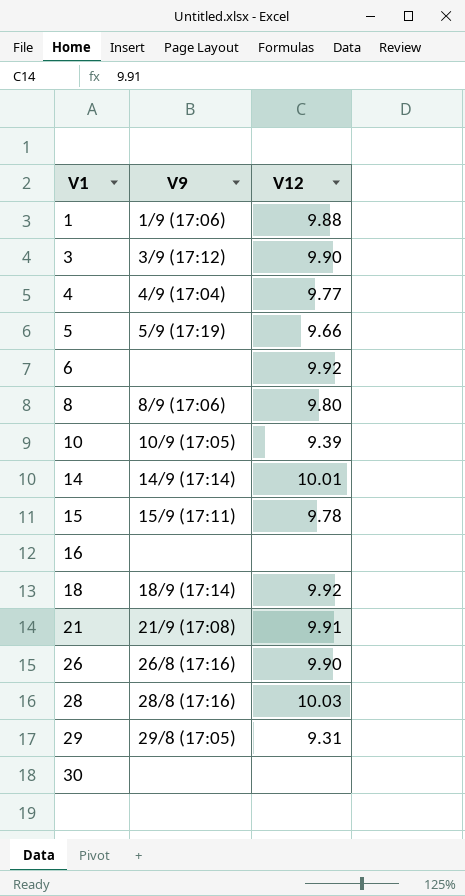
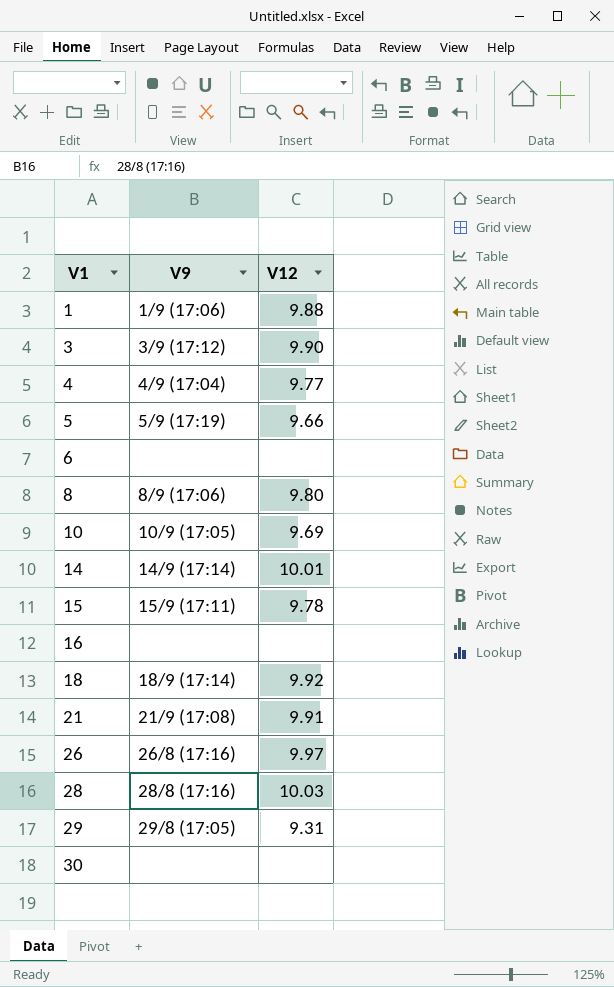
6 | V12: 9.92 -> none
10 | V12: 9.39 -> 9.69
26 | V12: 9.90 -> 9.97

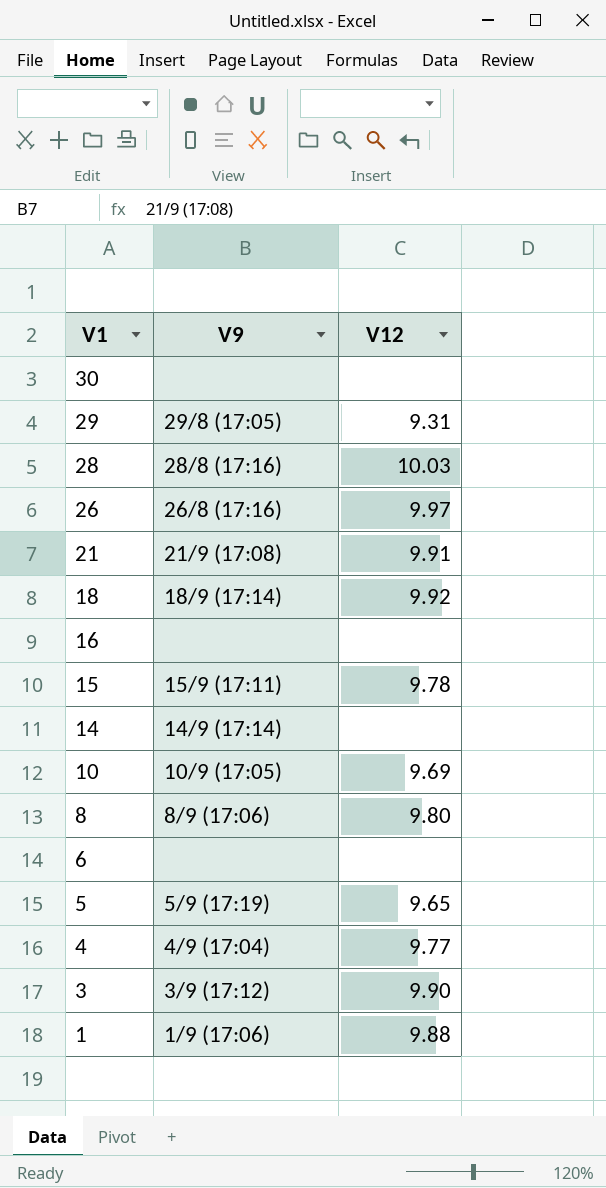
row order: V1 ascending -> V1 descending
14 | V12: 10.01 -> none
5 | V12: 9.66 -> 9.65

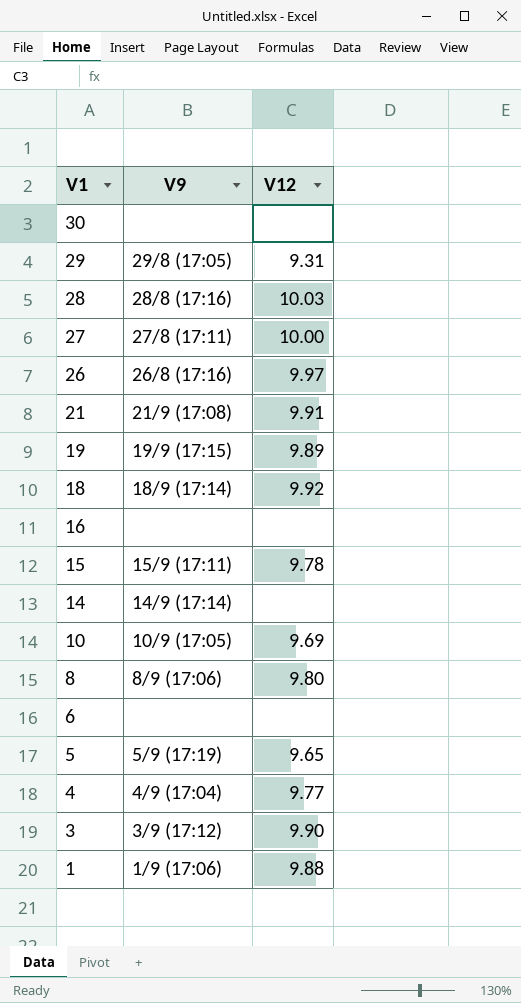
row 27: none -> 27/8 (17:11) | 10.00
row 19: none -> 19/9 (17:15) | 9.89

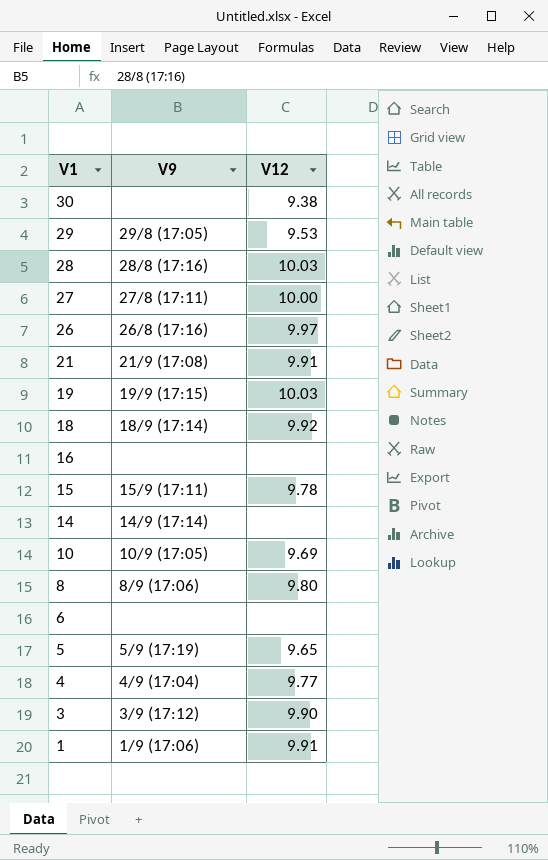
30 | V12: none -> 9.38
29 | V12: 9.31 -> 9.53
19 | V12: 9.89 -> 10.03
1 | V12: 9.88 -> 9.91

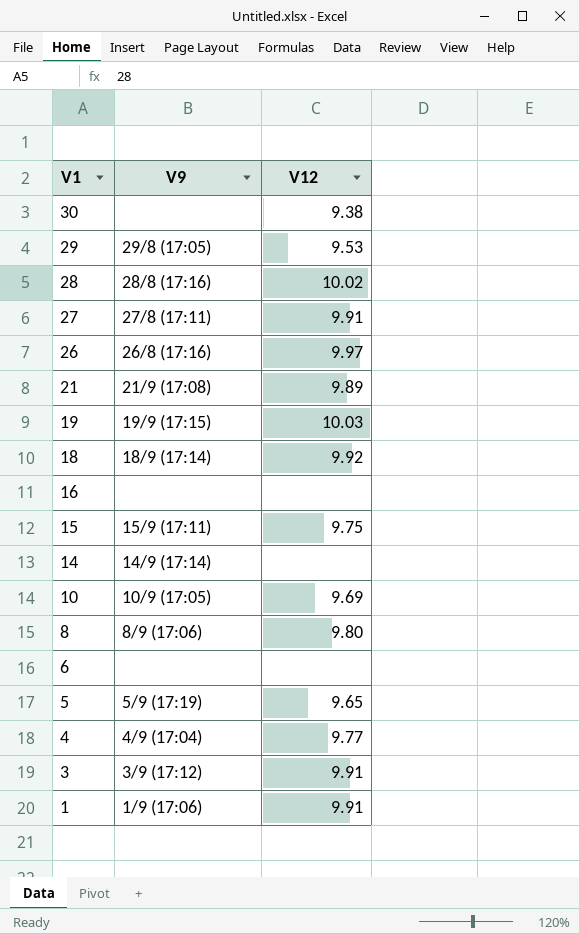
28 | V12: 10.03 -> 10.02
27 | V12: 10.00 -> 9.91
21 | V12: 9.91 -> 9.89
15 | V12: 9.78 -> 9.75
3 | V12: 9.90 -> 9.91

